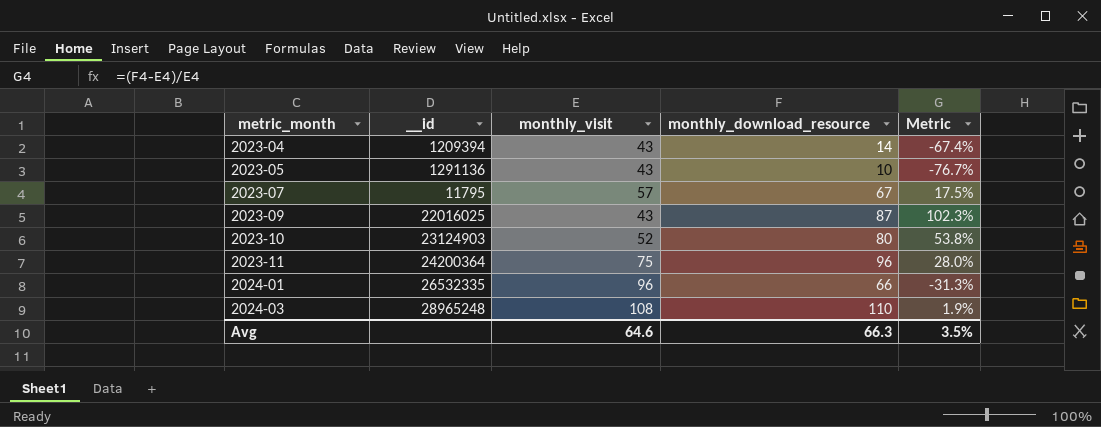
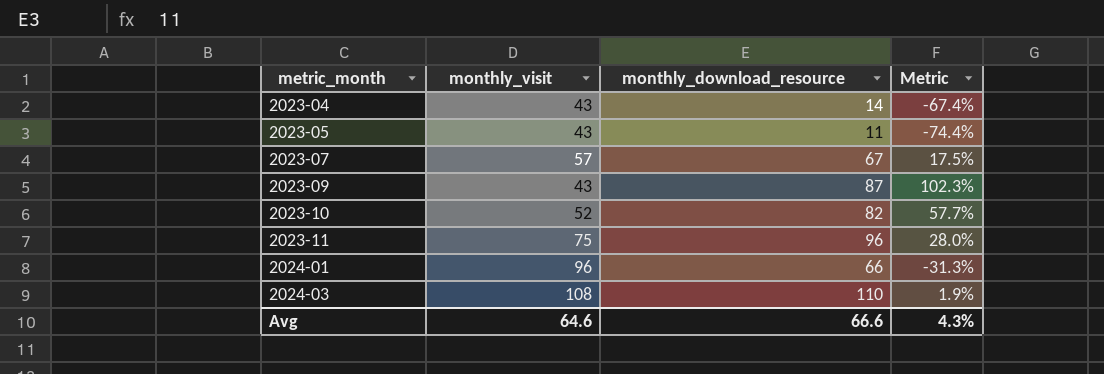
column __id | position: 2 -> none
2023-05 | monthly_download_resource: 10 -> 11
2023-05 | Metric: -76.7% -> -74.4%
2023-10 | monthly_download_resource: 80 -> 82
2023-10 | Metric: 53.8% -> 57.7%
Avg | monthly_download_resource: 66.3 -> 66.6
Avg | Metric: 3.5% -> 4.3%

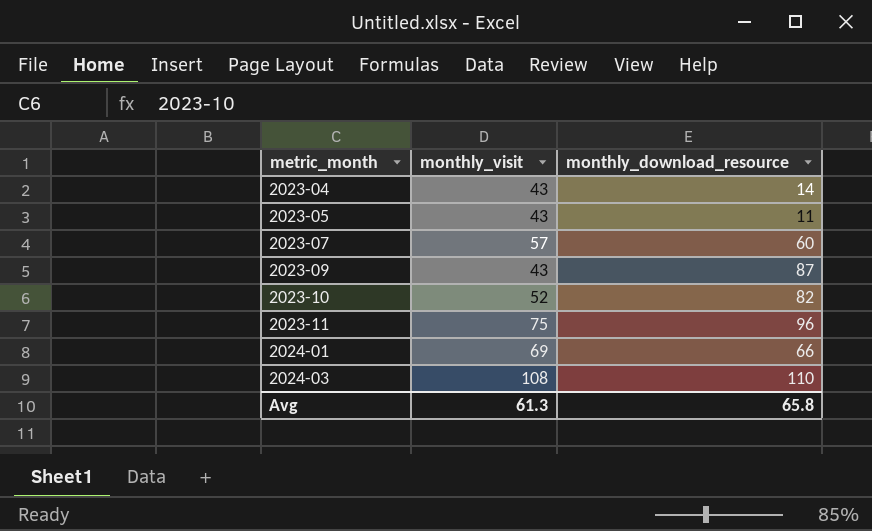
column Metric | formula: ([monthly_download_resource] - [monthly_visit]) / [monthly_visit] -> none
2023-07 | monthly_download_resource: 67 -> 60
2024-01 | monthly_visit: 96 -> 69
Avg | monthly_visit: 64.6 -> 61.3
Avg | monthly_download_resource: 66.6 -> 65.8

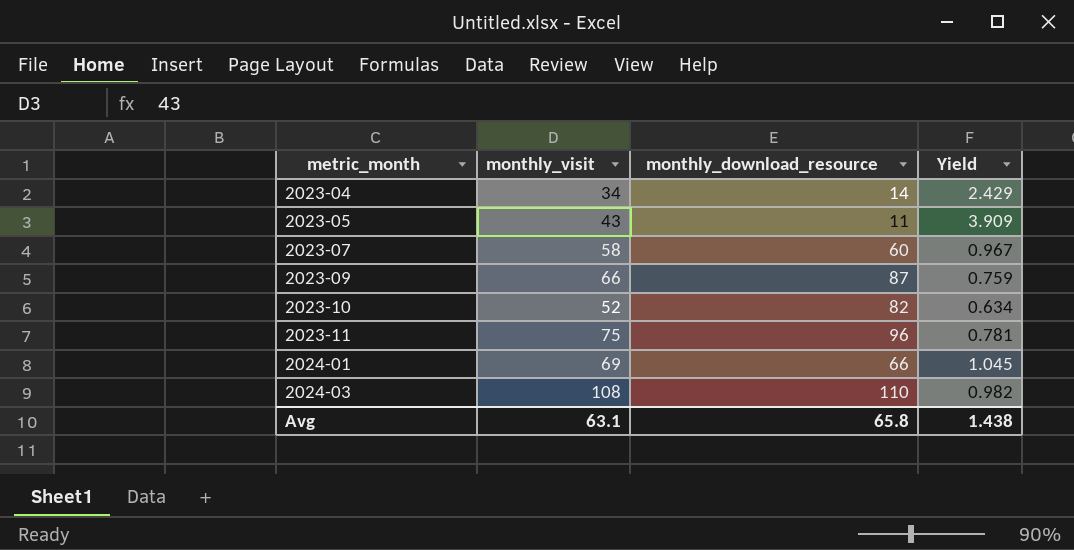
column Yield | formula: none -> [monthly_visit] / [monthly_download_resource]
2023-04 | monthly_visit: 43 -> 34
2023-07 | monthly_visit: 57 -> 58
2023-09 | monthly_visit: 43 -> 66
Avg | monthly_visit: 61.3 -> 63.1

